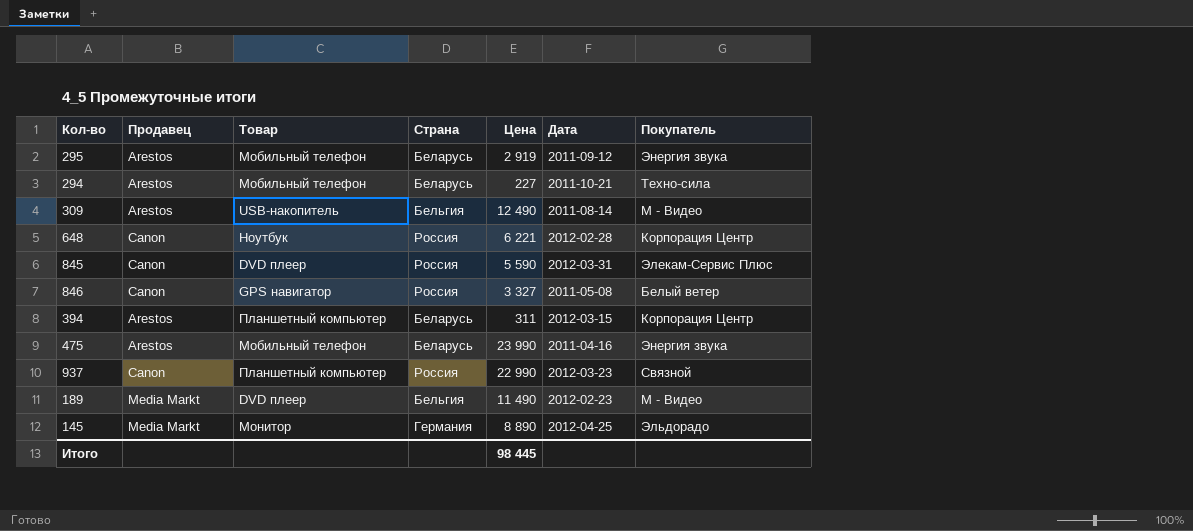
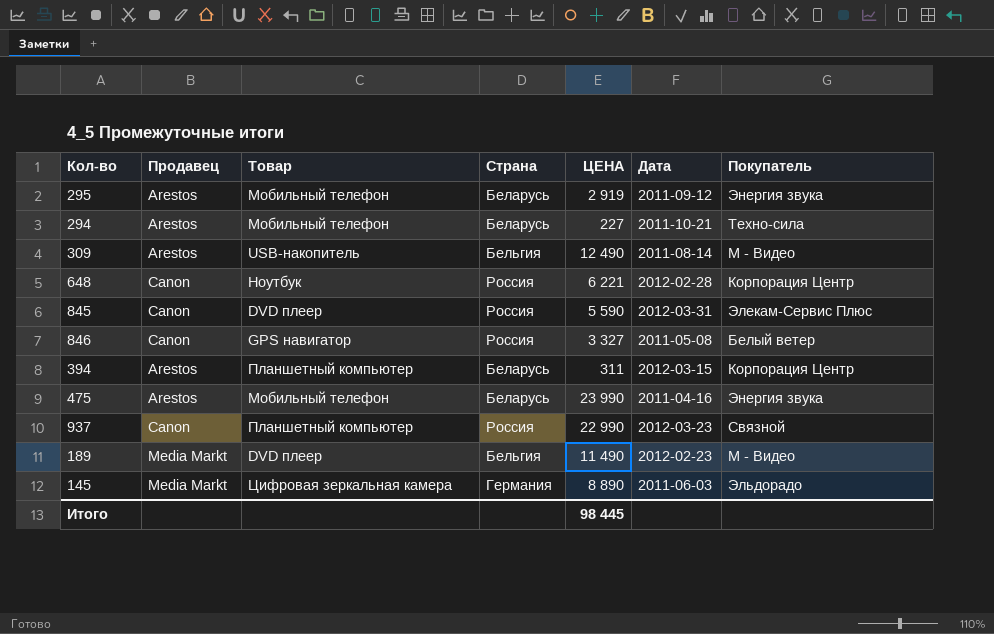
column name: Цена -> ЦЕНА
145 | Товар: Монитор -> Цифровая зеркальная камера
145 | Дата: 2012-04-25 -> 2011-06-03

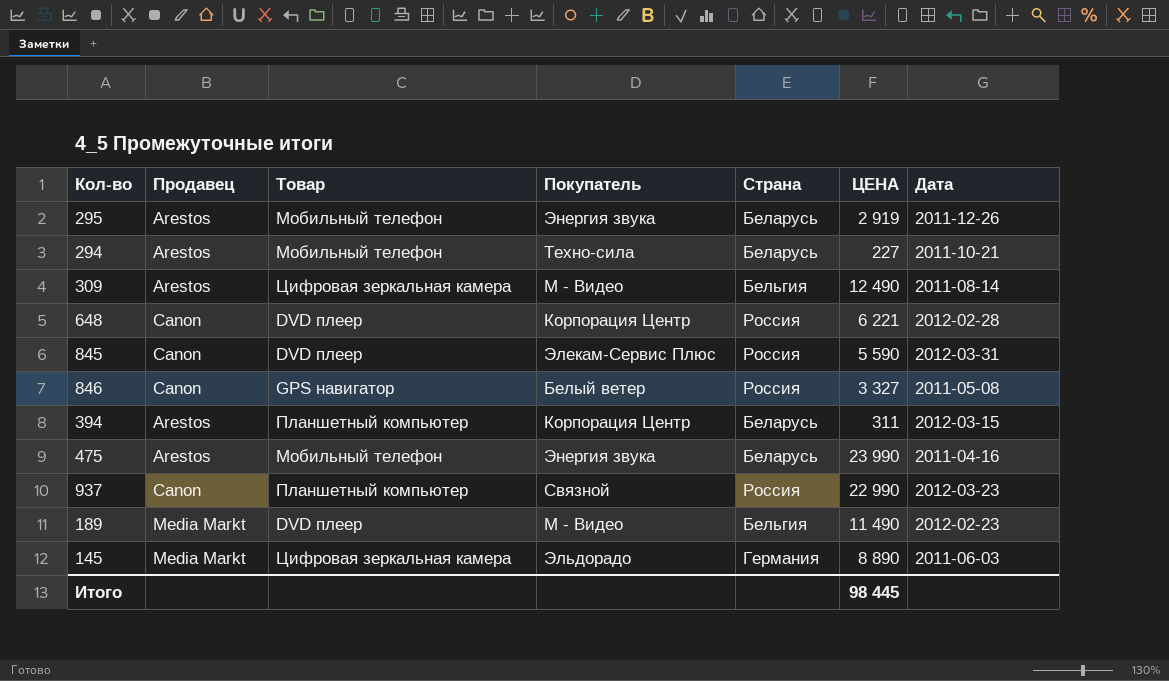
column Покупатель | position: 7 -> 4
295 | Дата: 2011-09-12 -> 2011-12-26
309 | Товар: USB-накопитель -> Цифровая зеркальная камера
648 | Товар: Ноутбук -> DVD плеер

